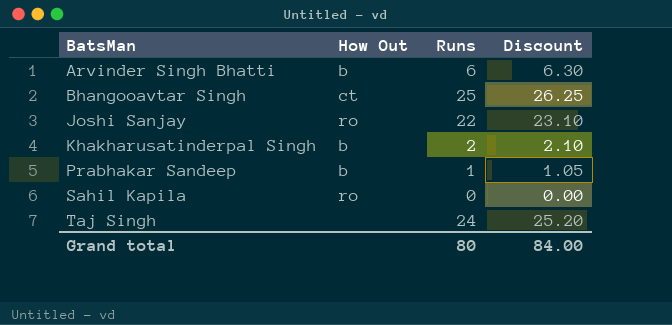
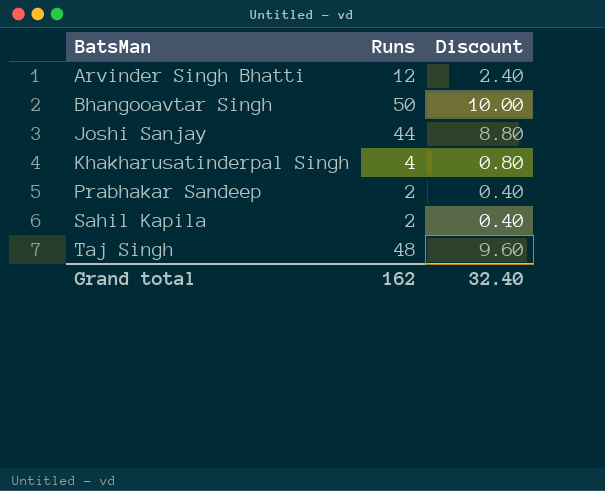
column How Out | position: 2 -> none
column Discount | formula: [Runs] * 1.05 -> [Runs] * 0.2
Arvinder Singh Bhatti | Runs: 6 -> 12
Bhangooavtar Singh | Runs: 25 -> 50
Joshi Sanjay | Runs: 22 -> 44
Khakharusatinderpal Singh | Runs: 2 -> 4
Prabhakar Sandeep | Runs: 1 -> 2
Sahil Kapila | Runs: 0 -> 2
Taj Singh | Runs: 24 -> 48
Grand total | Runs: 80 -> 162
Grand total | Discount: 84.00 -> 32.40

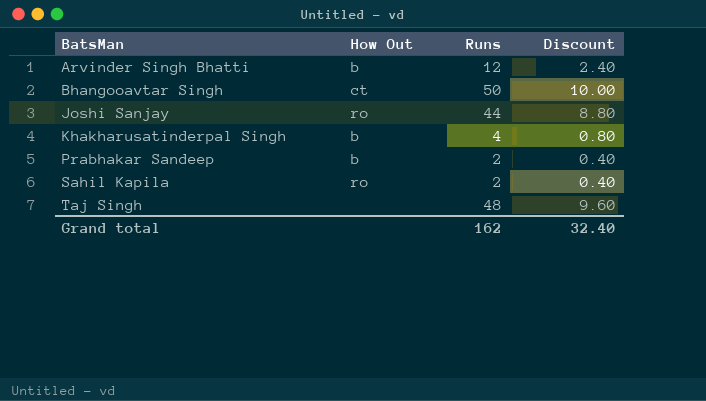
column How Out | position: none -> 2

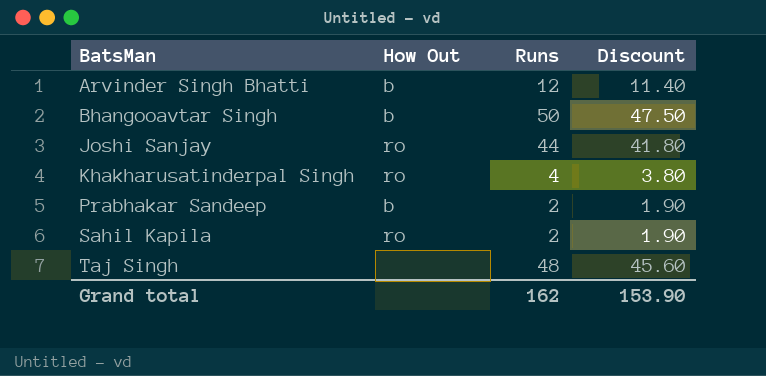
column Discount | formula: [Runs] * 0.2 -> [Runs] * 0.95
Bhangooavtar Singh | How Out: ct -> b
Khakharusatinderpal Singh | How Out: b -> ro
Grand total | Discount: 32.40 -> 153.90

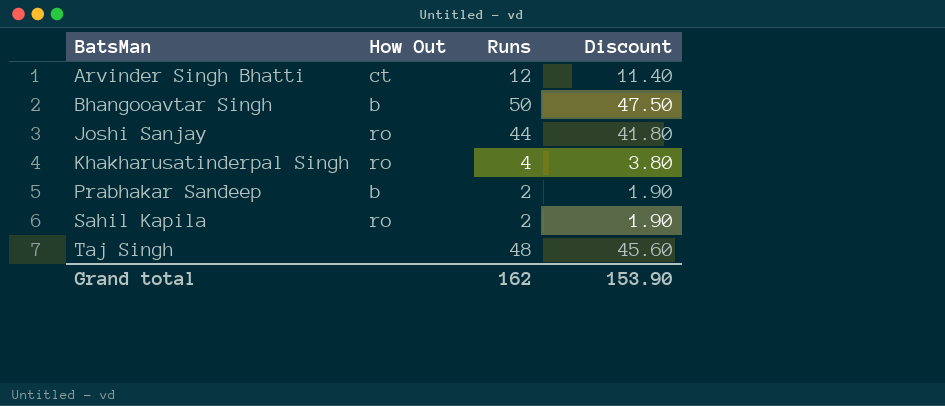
Arvinder Singh Bhatti | How Out: b -> ct

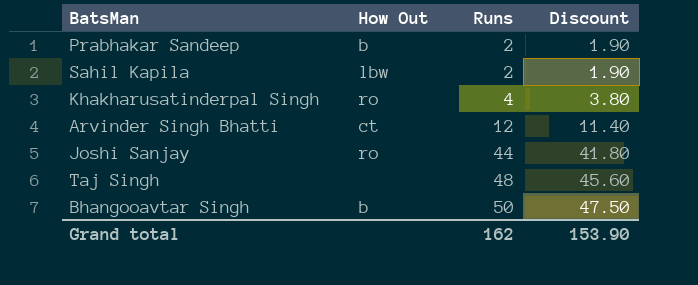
row order: BatsMan ascending -> Runs ascending
Sahil Kapila | How Out: ro -> lbw

